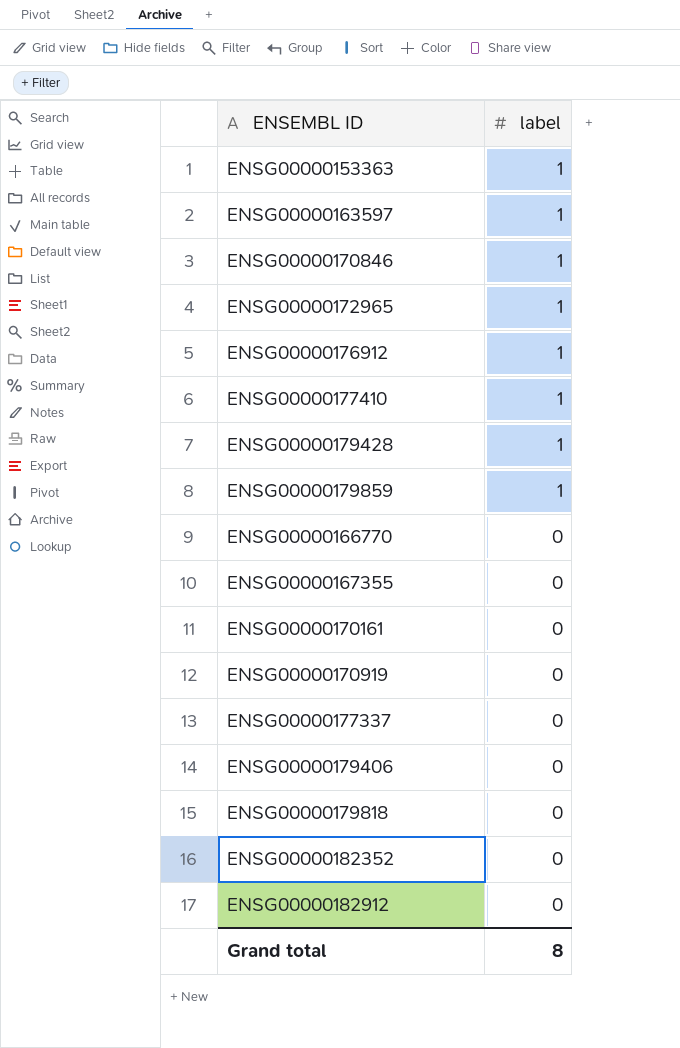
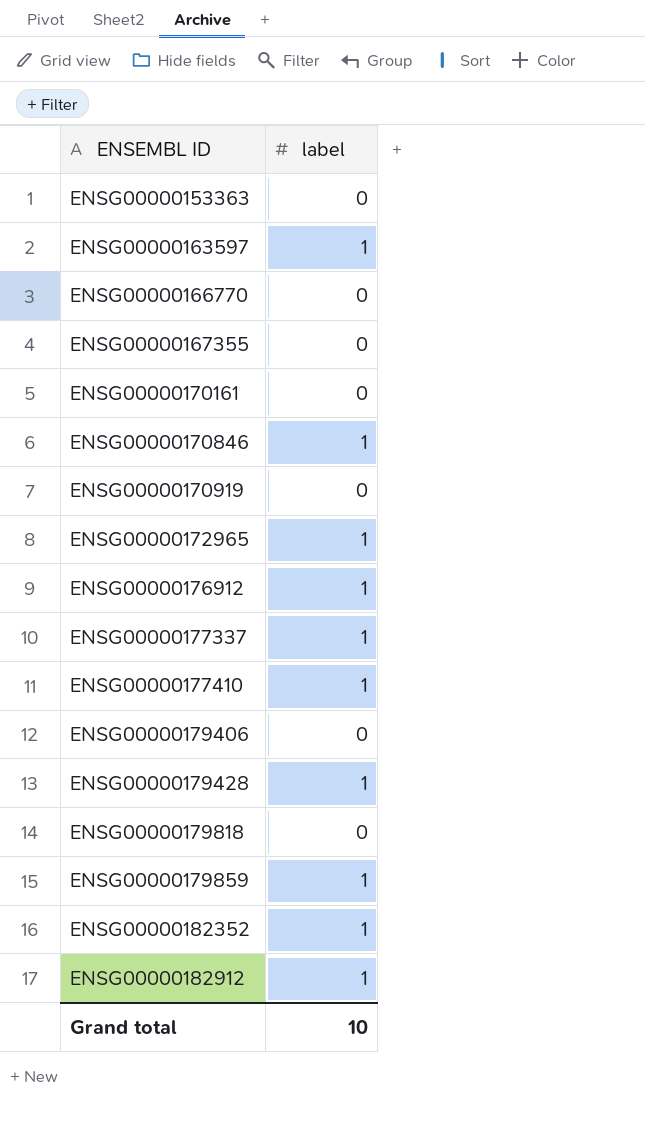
row order: label descending -> ENSEMBL ID ascending
ENSG00000153363 | label: 1 -> 0
ENSG00000177337 | label: 0 -> 1
ENSG00000182352 | label: 0 -> 1
ENSG00000182912 | label: 0 -> 1
Grand total | label: 8 -> 10

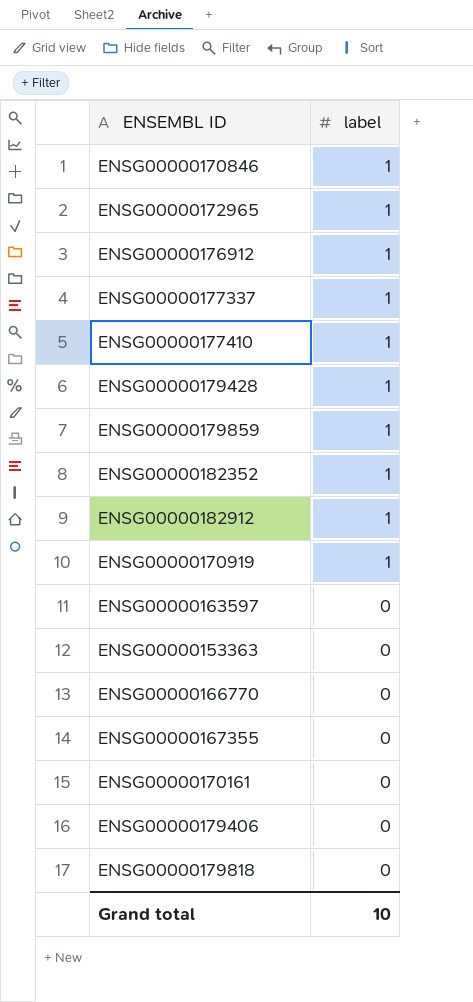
row order: ENSEMBL ID ascending -> label descending
ENSG00000170919 | label: 0 -> 1
ENSG00000163597 | label: 1 -> 0

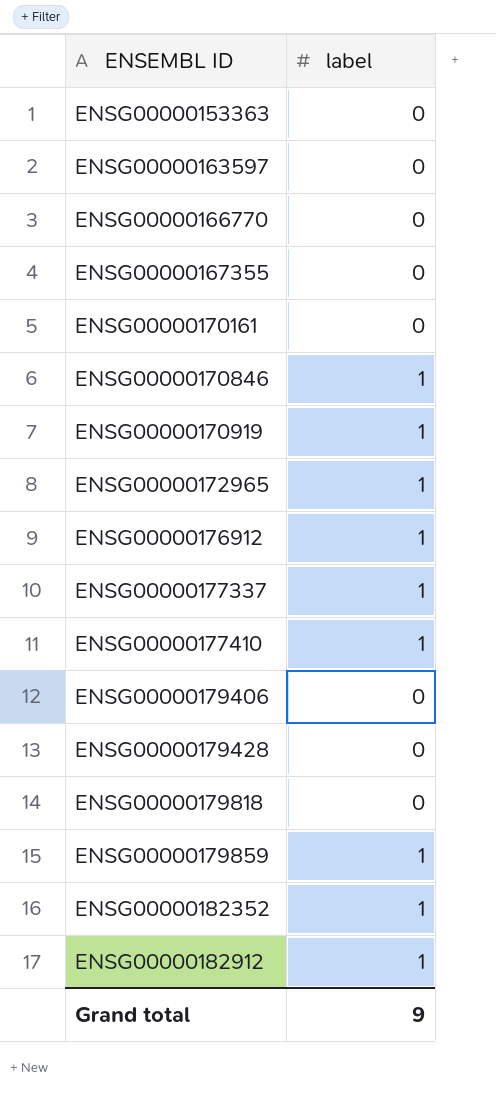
row order: label descending -> ENSEMBL ID ascending
ENSG00000179428 | label: 1 -> 0
Grand total | label: 10 -> 9

